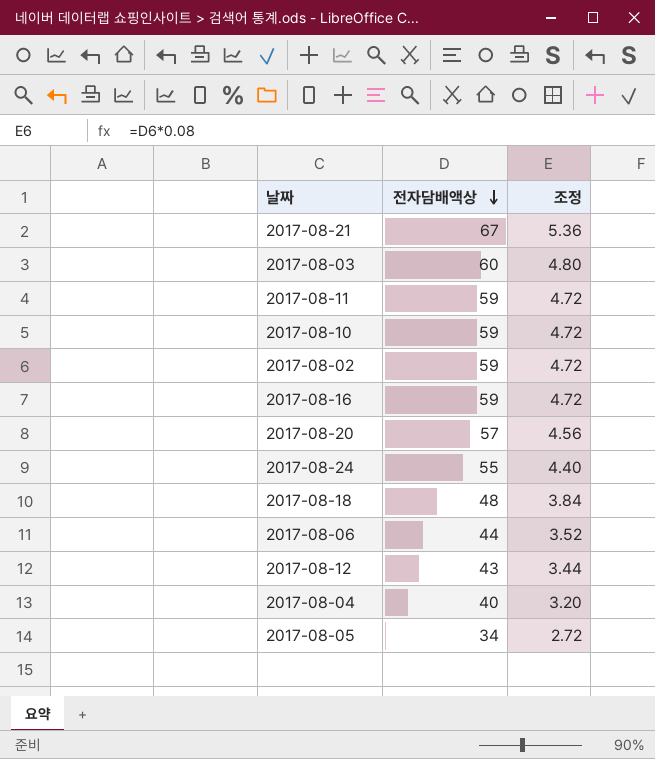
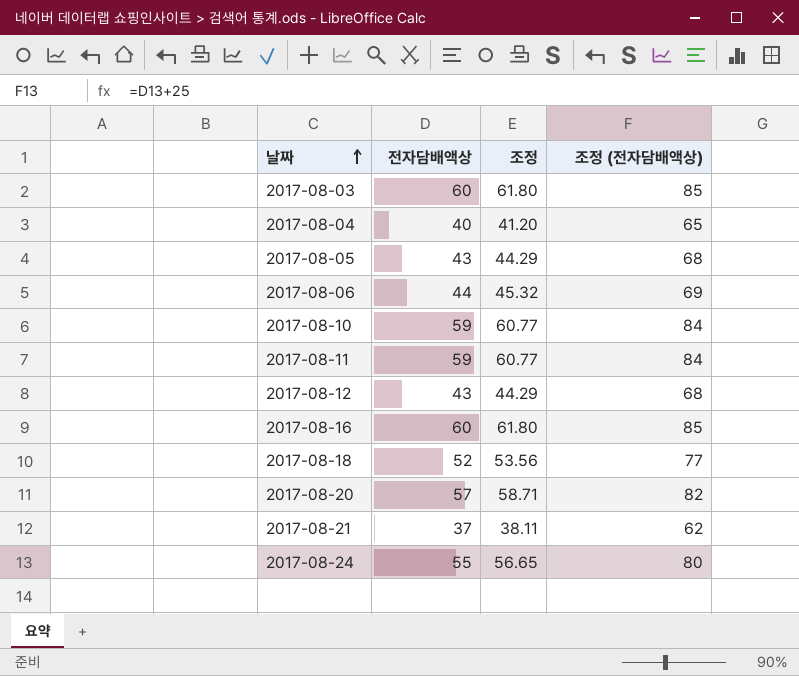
row order: 전자담배액상 descending -> 날짜 ascending
column 조정 | formula: [전자담배액상] * 0.08 -> [전자담배액상] * 1.03
column 조정 (전자담배액상) | formula: none -> [전자담배액상] + 25
row 2017-08-02: 59 | 4.72 -> none
2017-08-05 | 전자담배액상: 34 -> 43
2017-08-16 | 전자담배액상: 59 -> 60
2017-08-18 | 전자담배액상: 48 -> 52
2017-08-21 | 전자담배액상: 67 -> 37

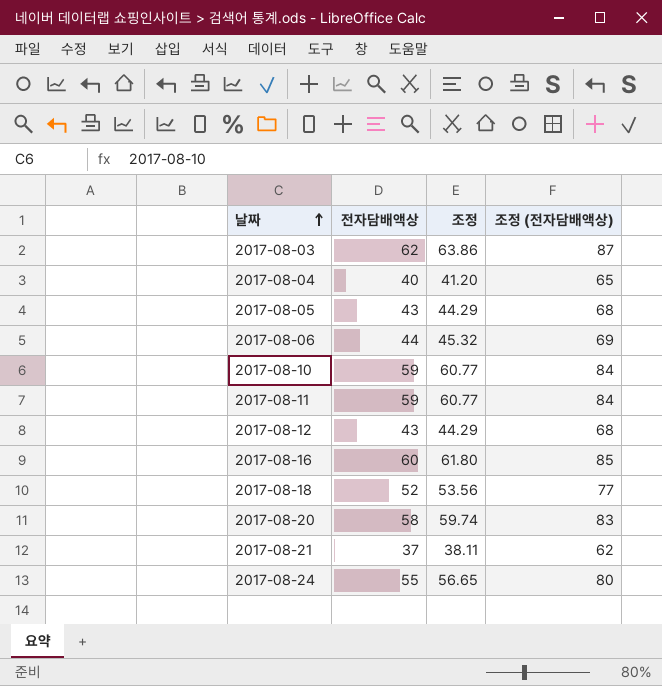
2017-08-03 | 전자담배액상: 60 -> 62
2017-08-03 | 조정: 61.80 -> 63.86
2017-08-03 | 조정 (전자담배액상): 85 -> 87
2017-08-20 | 전자담배액상: 57 -> 58
2017-08-20 | 조정: 58.71 -> 59.74
2017-08-20 | 조정 (전자담배액상): 82 -> 83

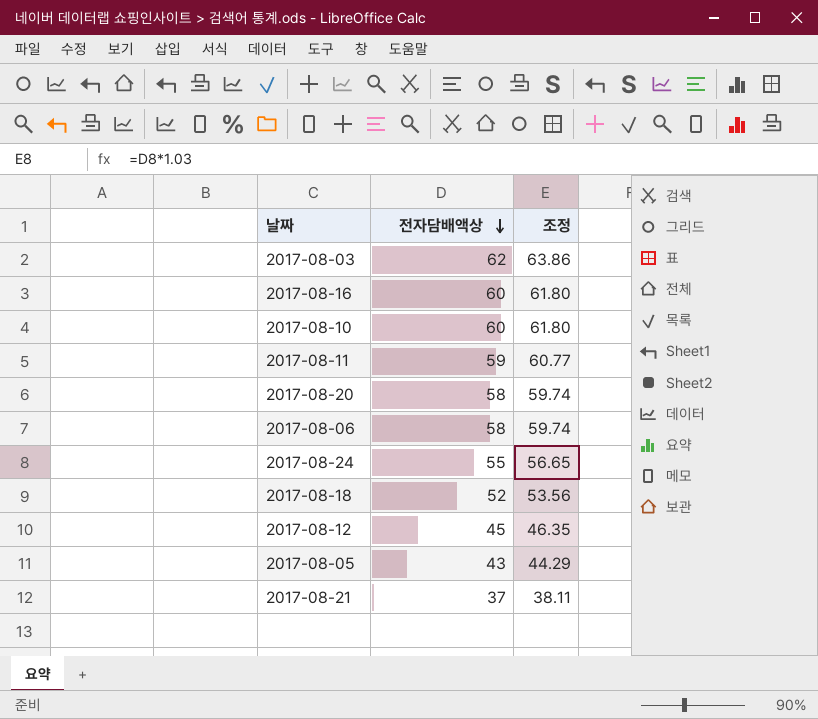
row order: 날짜 ascending -> 전자담배액상 descending
column 조정 (전자담배액상) | formula: [전자담배액상] + 25 -> none
row 2017-08-04: 40 | 41.20 | 65 -> none
2017-08-10 | 전자담배액상: 59 -> 60
2017-08-10 | 조정: 60.77 -> 61.80
2017-08-06 | 전자담배액상: 44 -> 58
2017-08-06 | 조정: 45.32 -> 59.74
2017-08-12 | 전자담배액상: 43 -> 45
2017-08-12 | 조정: 44.29 -> 46.35

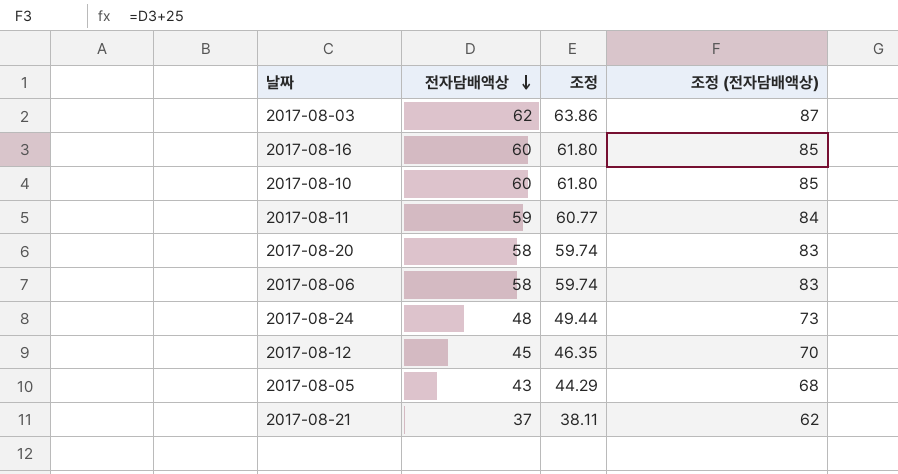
column 조정 (전자담배액상) | formula: none -> [전자담배액상] + 25
row 2017-08-18: 52 | 53.56 -> none
2017-08-24 | 전자담배액상: 55 -> 48
2017-08-24 | 조정: 56.65 -> 49.44

